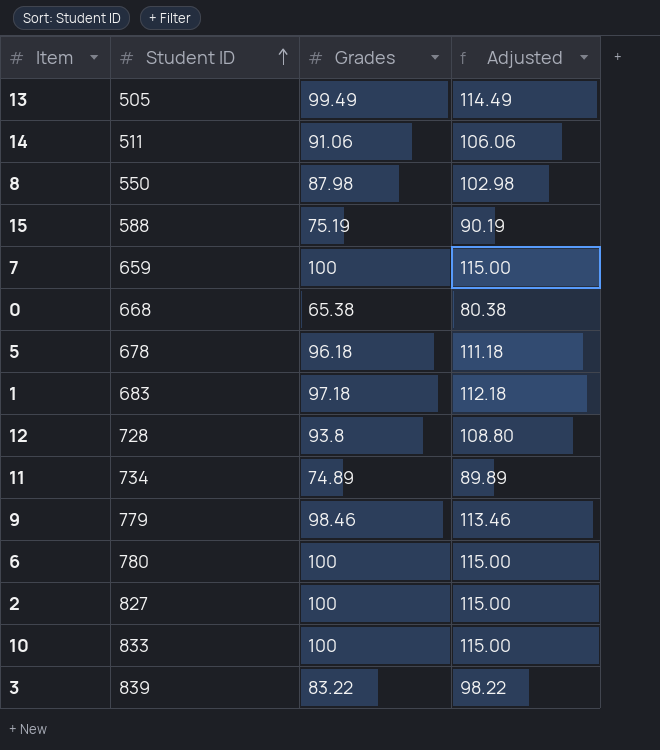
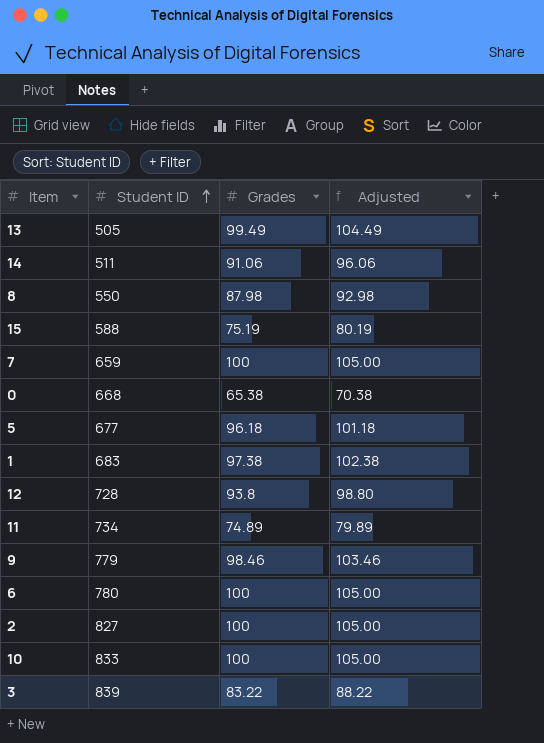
column Adjusted | formula: [Grades] + 15 -> [Grades] + 5
5 | Student ID: 678 -> 677
1 | Grades: 97.18 -> 97.38

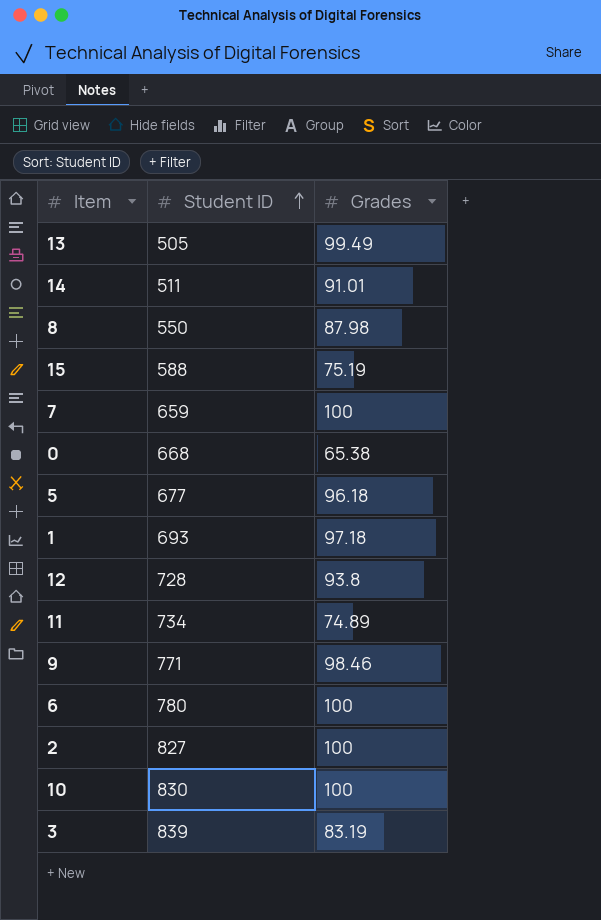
column Adjusted | formula: [Grades] + 5 -> none
14 | Grades: 91.06 -> 91.01
1 | Student ID: 683 -> 693
1 | Grades: 97.38 -> 97.18
9 | Student ID: 779 -> 771
10 | Student ID: 833 -> 830
3 | Grades: 83.22 -> 83.19

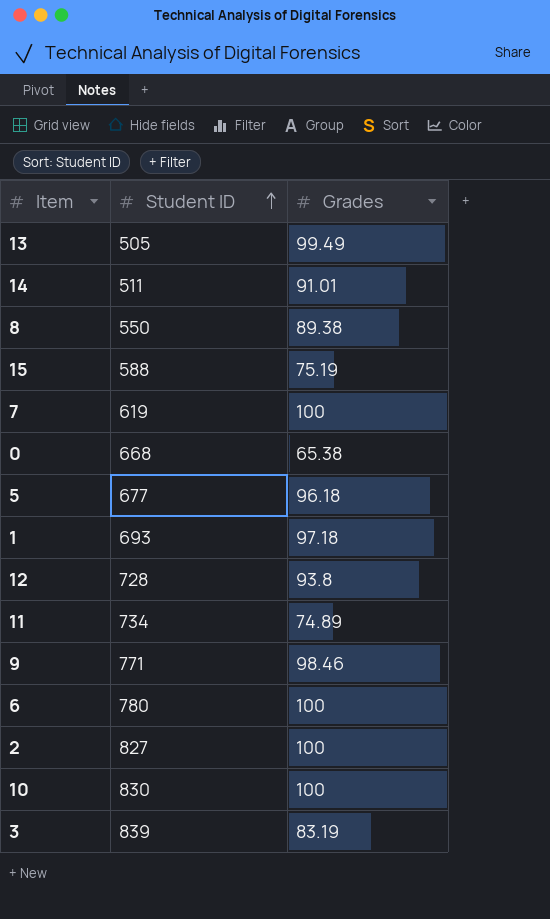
8 | Grades: 87.98 -> 89.38
7 | Student ID: 659 -> 619

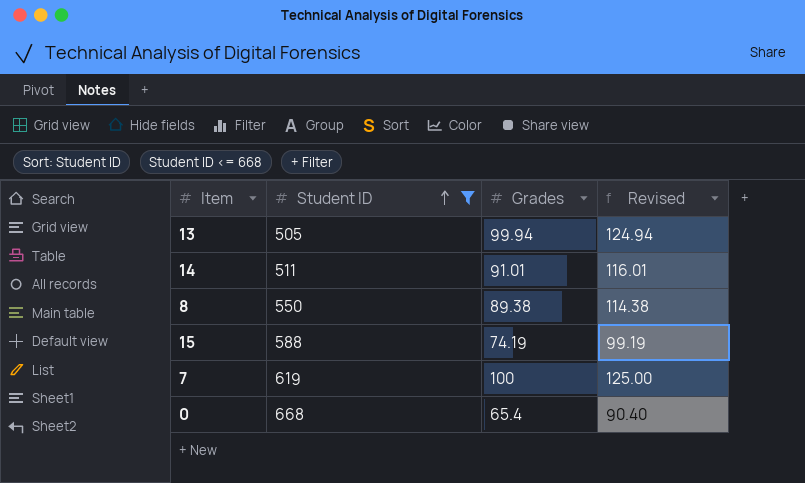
filter: none -> Student ID <= 668
column Revised | formula: none -> [Grades] + 25
13 | Grades: 99.49 -> 99.94
15 | Grades: 75.19 -> 74.19
0 | Grades: 65.38 -> 65.4

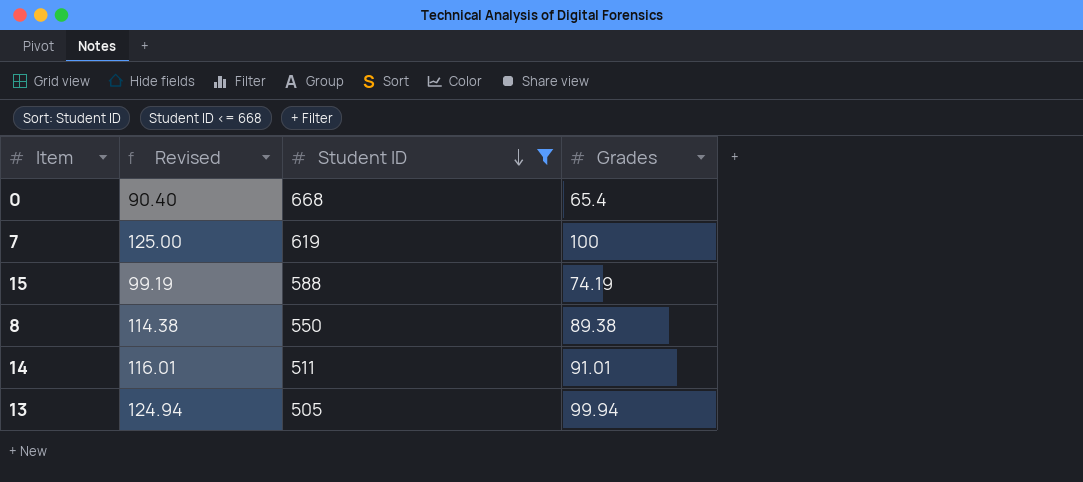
row order: Student ID ascending -> Student ID descending
column Revised | position: 4 -> 2

